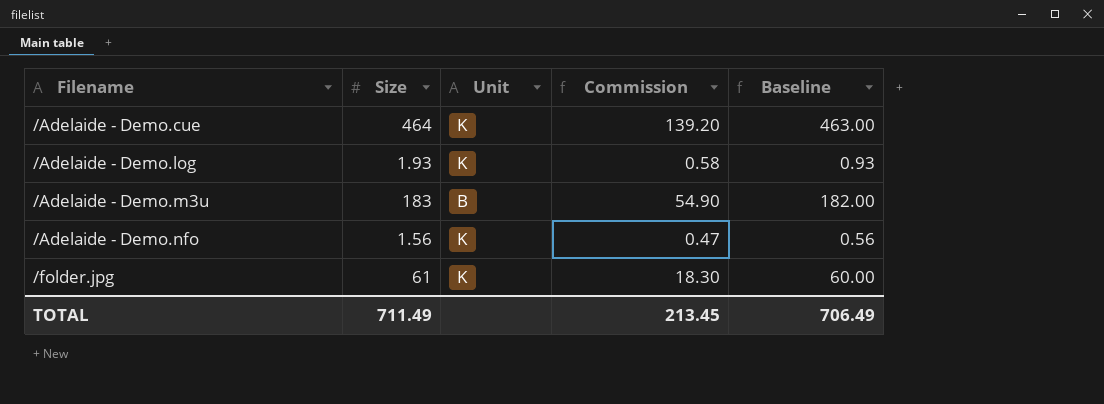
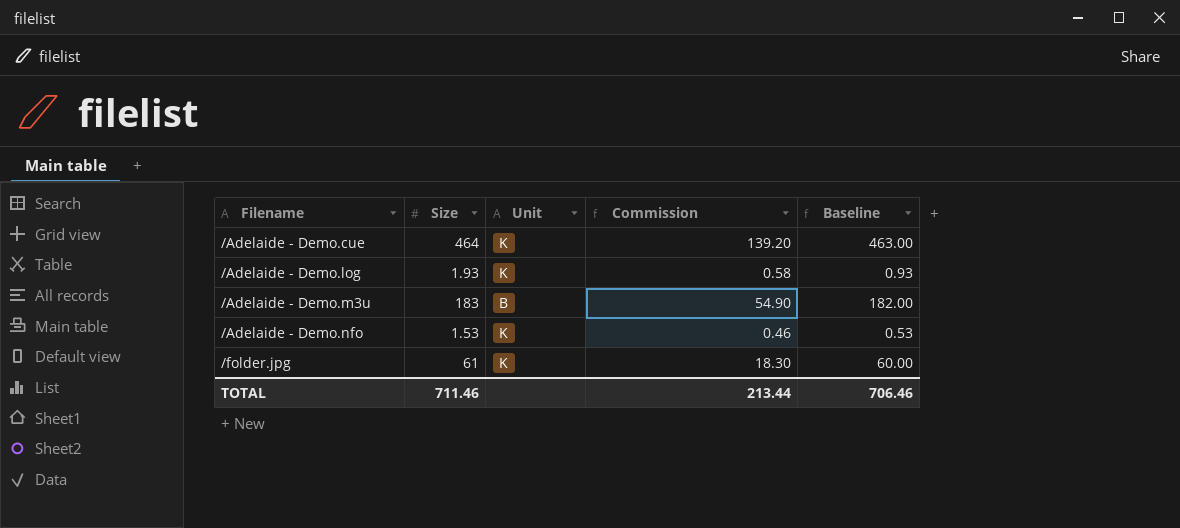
/Adelaide - Demo.nfo | Size: 1.56 -> 1.53
/Adelaide - Demo.nfo | Commission: 0.47 -> 0.46
/Adelaide - Demo.nfo | Baseline: 0.56 -> 0.53
TOTAL | Size: 711.49 -> 711.46
TOTAL | Commission: 213.45 -> 213.44
TOTAL | Baseline: 706.49 -> 706.46

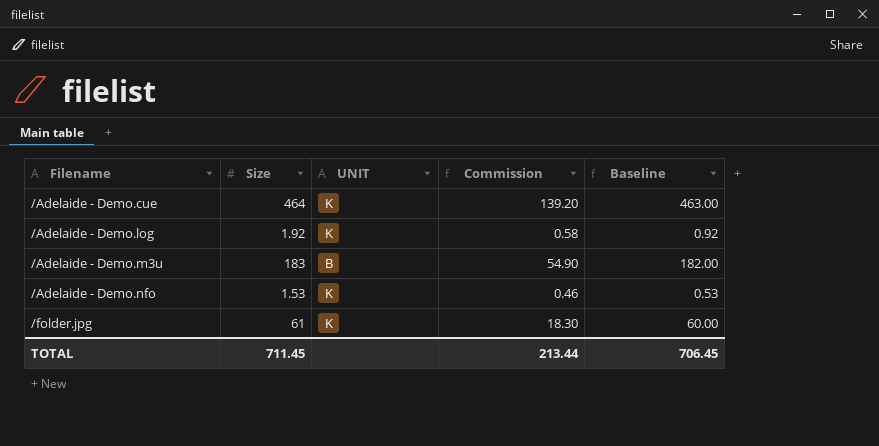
column name: Unit -> UNIT
/Adelaide - Demo.log | Size: 1.93 -> 1.92
/Adelaide - Demo.log | Baseline: 0.93 -> 0.92
TOTAL | Size: 711.46 -> 711.45
TOTAL | Baseline: 706.46 -> 706.45

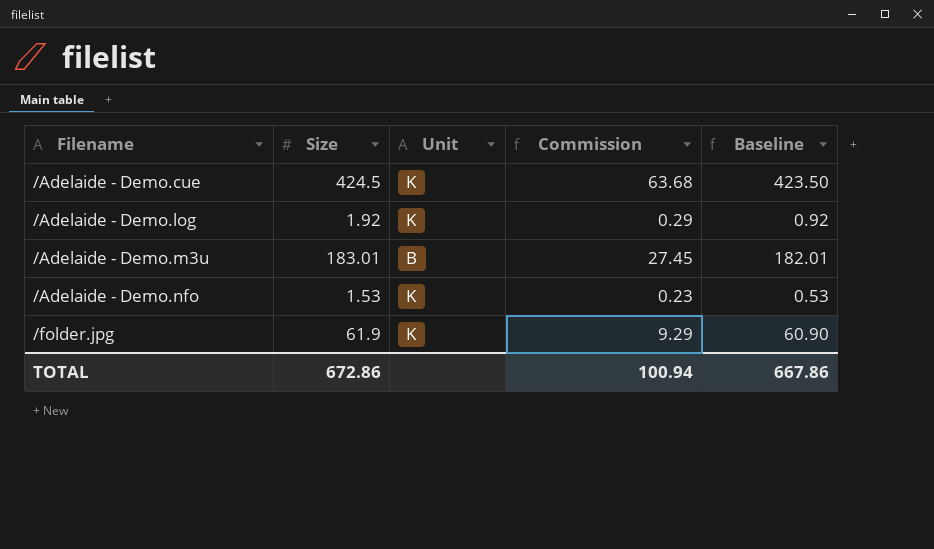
column name: UNIT -> Unit
column Commission | formula: [Size] * 0.3 -> [Size] * 0.15
/Adelaide - Demo.cue | Size: 464 -> 424.5
/Adelaide - Demo.cue | Baseline: 463.00 -> 423.50
/Adelaide - Demo.m3u | Size: 183 -> 183.01
/Adelaide - Demo.m3u | Baseline: 182.00 -> 182.01
/folder.jpg | Size: 61 -> 61.9
/folder.jpg | Baseline: 60.00 -> 60.90
TOTAL | Size: 711.45 -> 672.86
TOTAL | Commission: 213.44 -> 100.94
TOTAL | Baseline: 706.45 -> 667.86

